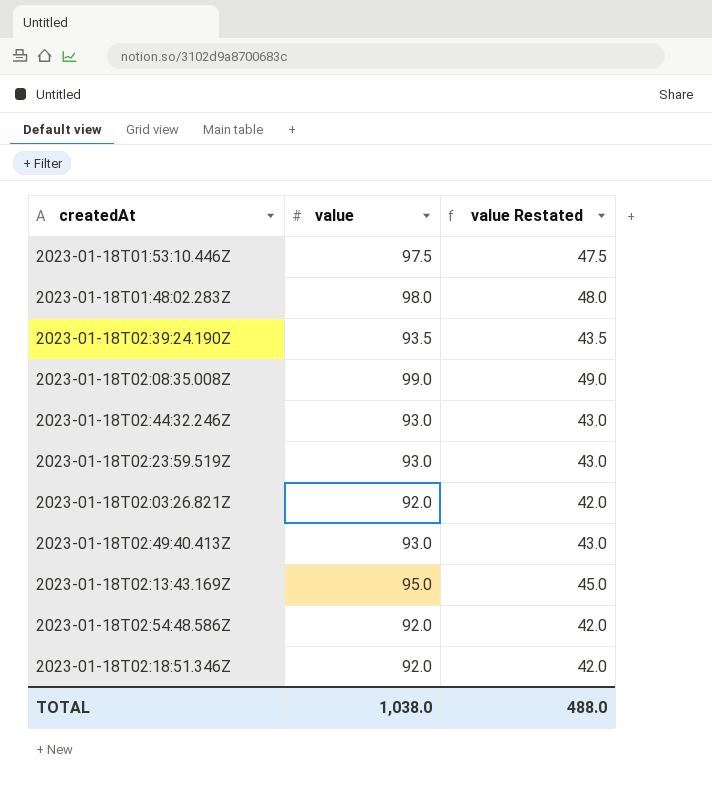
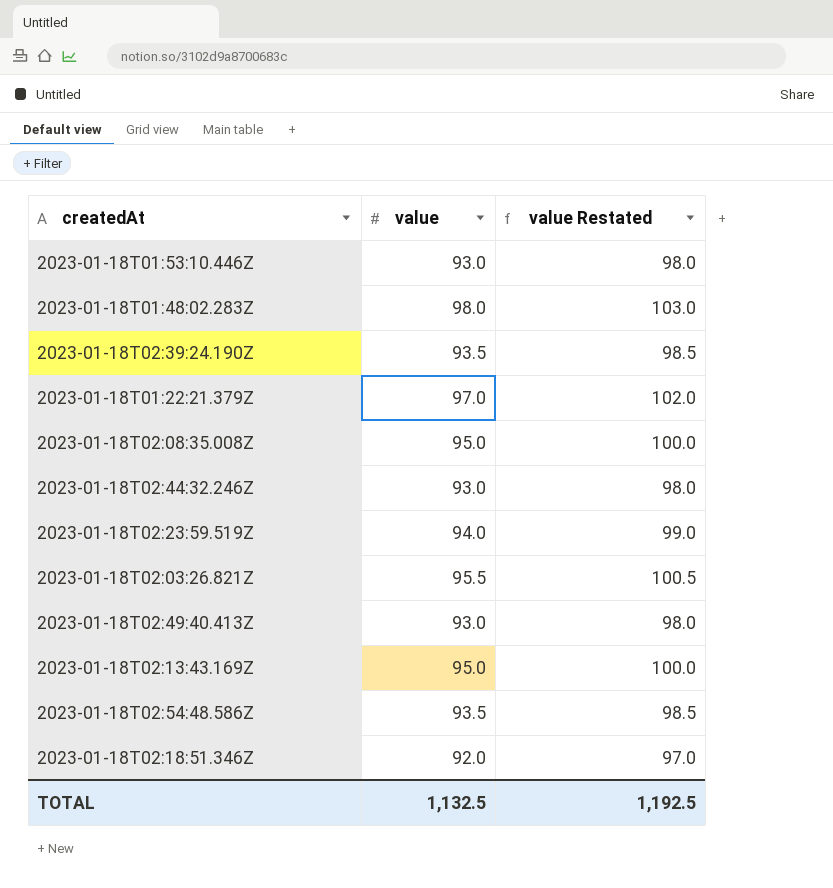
column value Restated | formula: [value] - 50 -> [value] + 5
2023-01-18T01:53:10.446Z | value: 97.5 -> 93.0
row 2023-01-18T01:22:21.379Z: none -> 97.0 | 102.0
2023-01-18T02:08:35.008Z | value: 99.0 -> 95.0
2023-01-18T02:23:59.519Z | value: 93.0 -> 94.0
2023-01-18T02:03:26.821Z | value: 92.0 -> 95.5
2023-01-18T02:54:48.586Z | value: 92.0 -> 93.5
TOTAL | value: 1,038.0 -> 1,132.5
TOTAL | value Restated: 488.0 -> 1,192.5

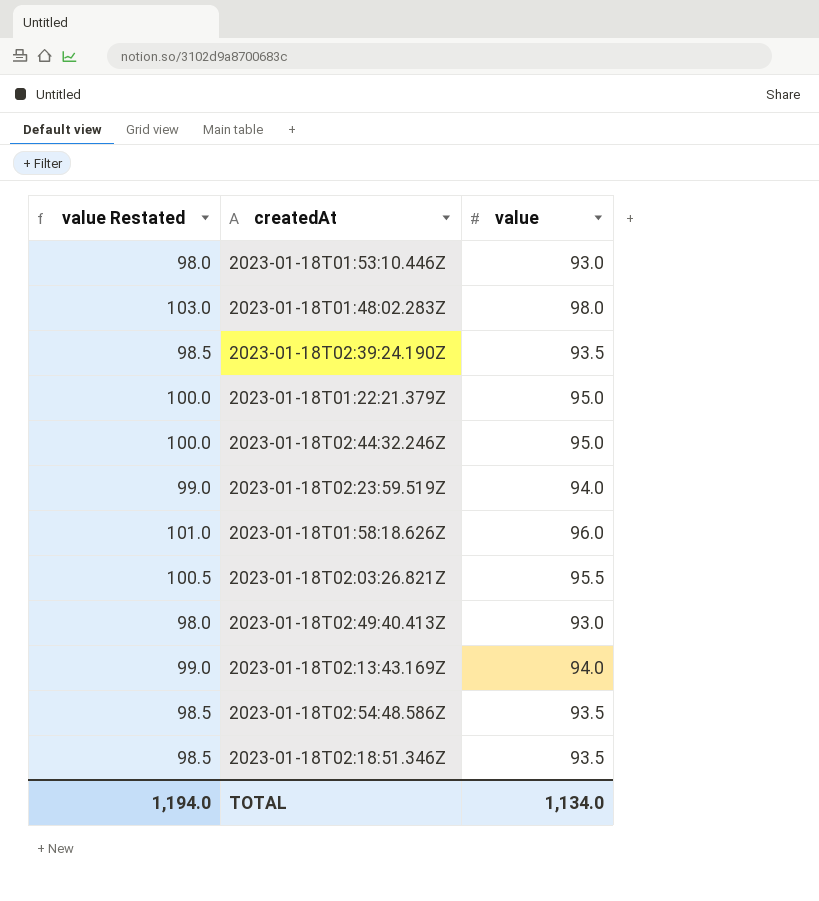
column value Restated | position: 3 -> 1
row 2023-01-18T02:08:35.008Z: 95.0 | 100.0 -> none
2023-01-18T01:22:21.379Z | value Restated: 102.0 -> 100.0
2023-01-18T01:22:21.379Z | value: 97.0 -> 95.0
2023-01-18T02:44:32.246Z | value Restated: 98.0 -> 100.0
2023-01-18T02:44:32.246Z | value: 93.0 -> 95.0
row 2023-01-18T01:58:18.626Z: none -> 101.0 | 96.0
2023-01-18T02:13:43.169Z | value Restated: 100.0 -> 99.0
2023-01-18T02:13:43.169Z | value: 95.0 -> 94.0
2023-01-18T02:18:51.346Z | value Restated: 97.0 -> 98.5
2023-01-18T02:18:51.346Z | value: 92.0 -> 93.5
TOTAL | value Restated: 1,192.5 -> 1,194.0
TOTAL | value: 1,132.5 -> 1,134.0

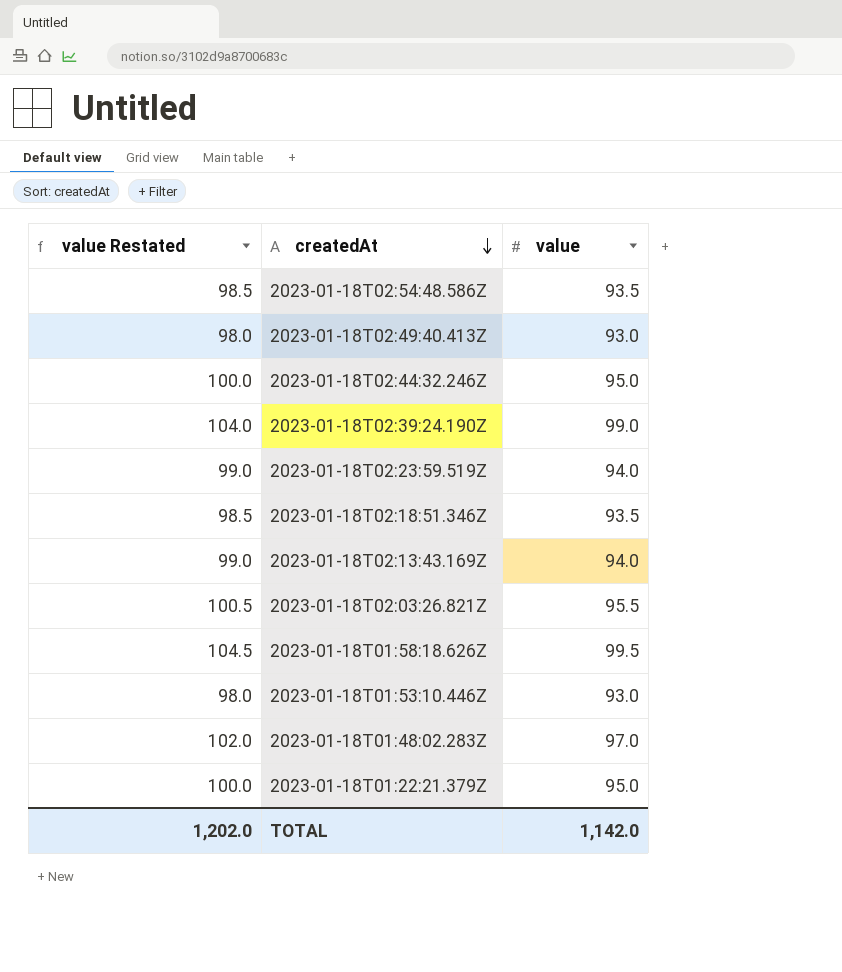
row order: none -> createdAt descending
2023-01-18T02:39:24.190Z | value Restated: 98.5 -> 104.0
2023-01-18T02:39:24.190Z | value: 93.5 -> 99.0
2023-01-18T01:58:18.626Z | value Restated: 101.0 -> 104.5
2023-01-18T01:58:18.626Z | value: 96.0 -> 99.5
2023-01-18T01:48:02.283Z | value Restated: 103.0 -> 102.0
2023-01-18T01:48:02.283Z | value: 98.0 -> 97.0
TOTAL | value Restated: 1,194.0 -> 1,202.0
TOTAL | value: 1,134.0 -> 1,142.0

